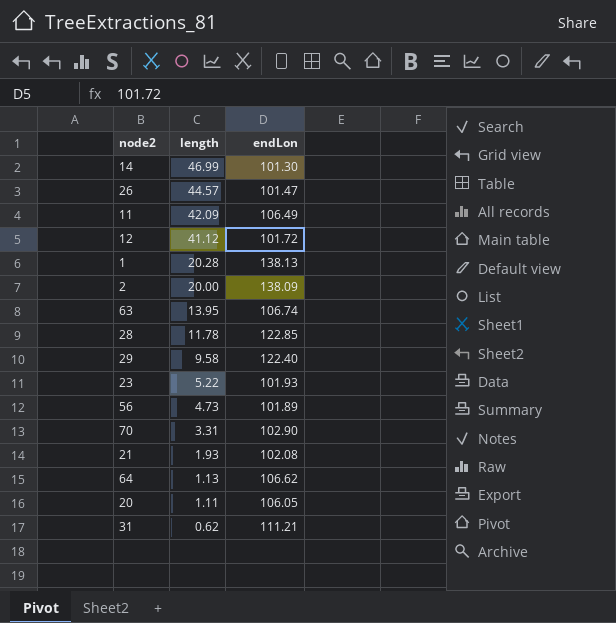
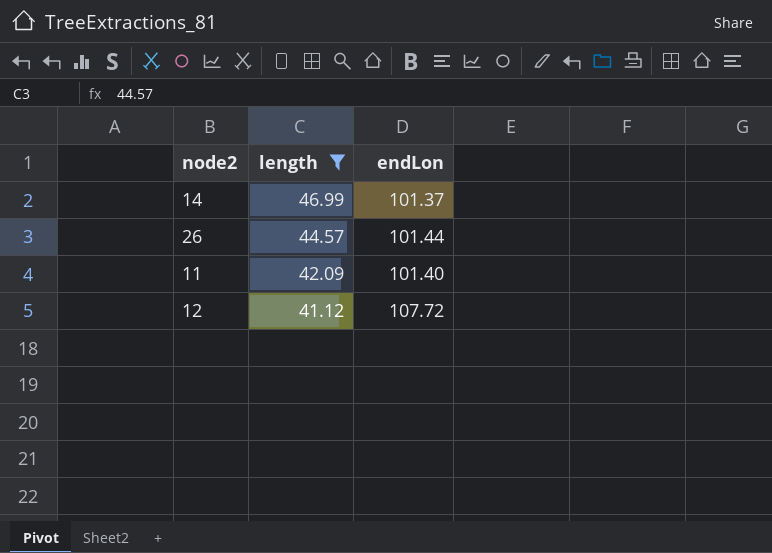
filter: none -> length >= 41.12
14 | endLon: 101.30 -> 101.37
26 | endLon: 101.47 -> 101.44
11 | endLon: 106.49 -> 101.40
12 | endLon: 101.72 -> 107.72

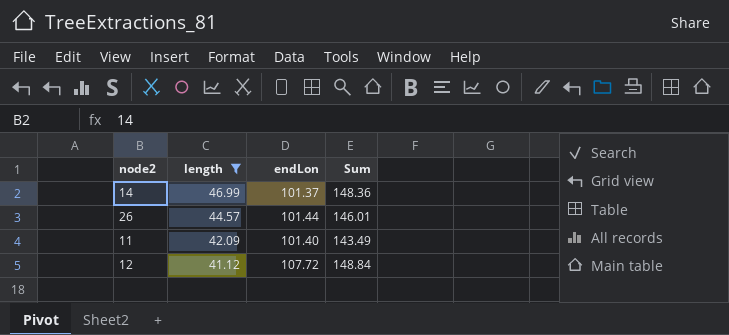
column Sum | formula: none -> [length] + [endLon]

